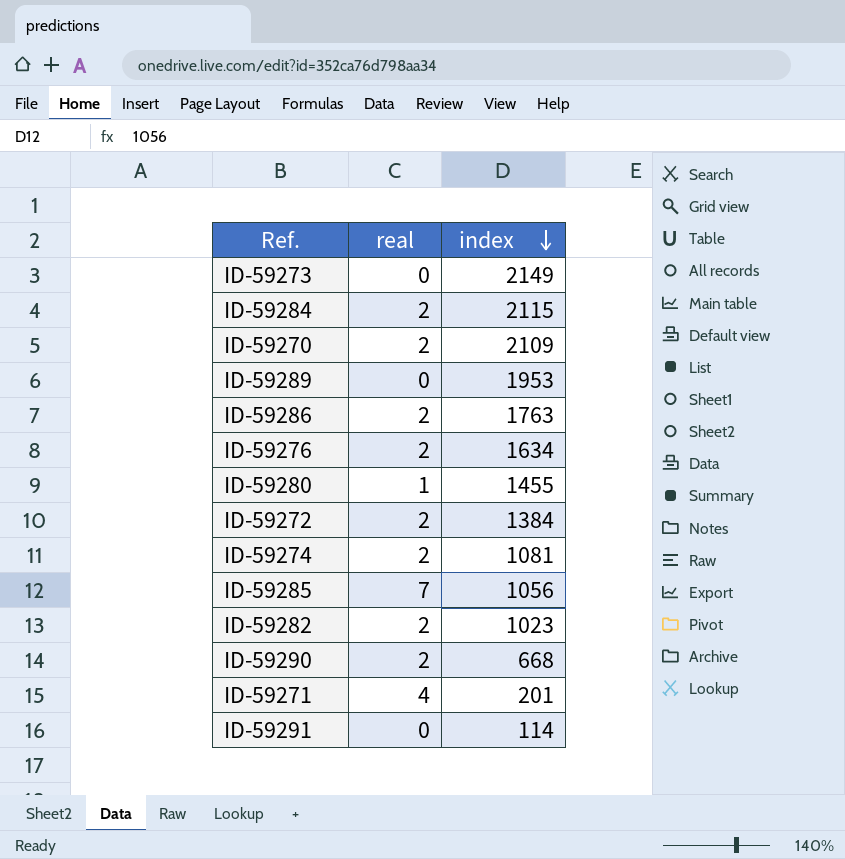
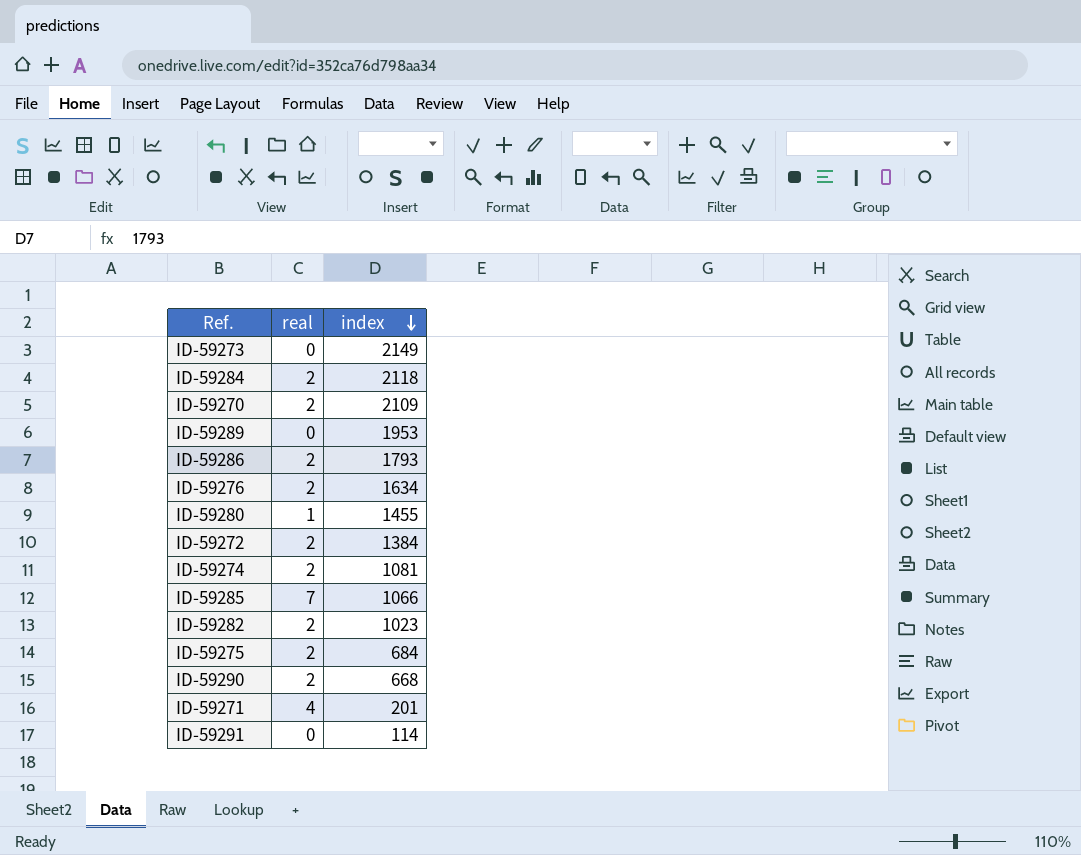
ID-59284 | index: 2115 -> 2118
ID-59286 | index: 1763 -> 1793
ID-59285 | index: 1056 -> 1066
row ID-59275: none -> 2 | 684

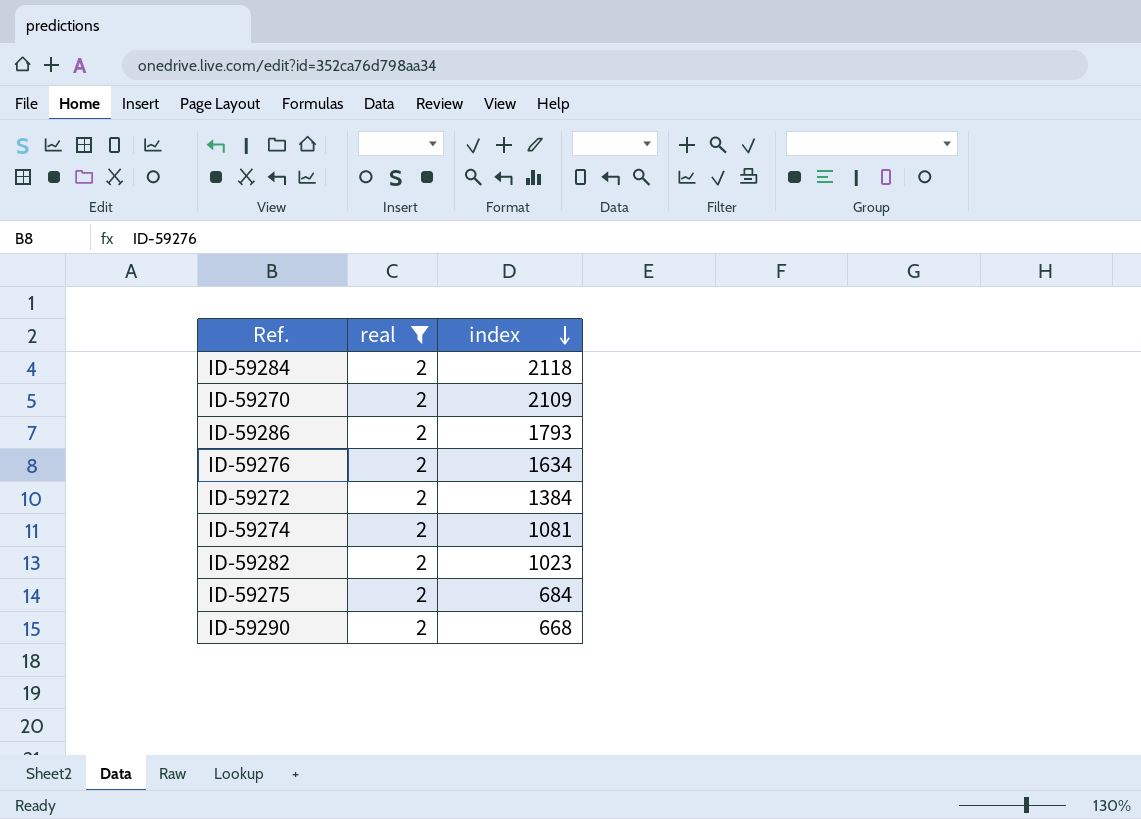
filter: none -> real = 2

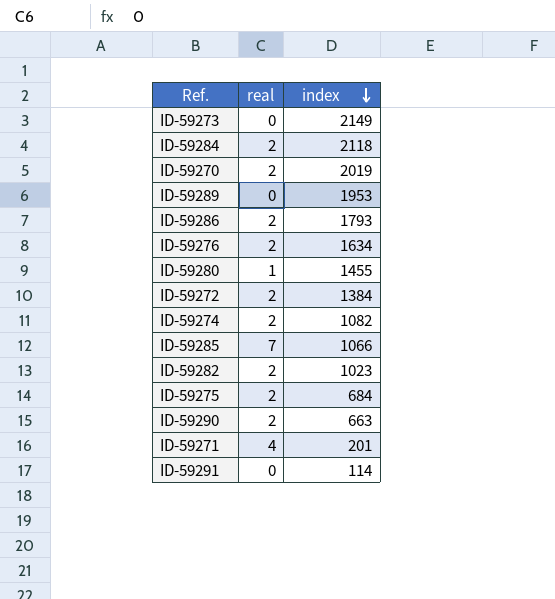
filter: real = 2 -> none
ID-59270 | index: 2109 -> 2019
ID-59274 | index: 1081 -> 1082
ID-59290 | index: 668 -> 663

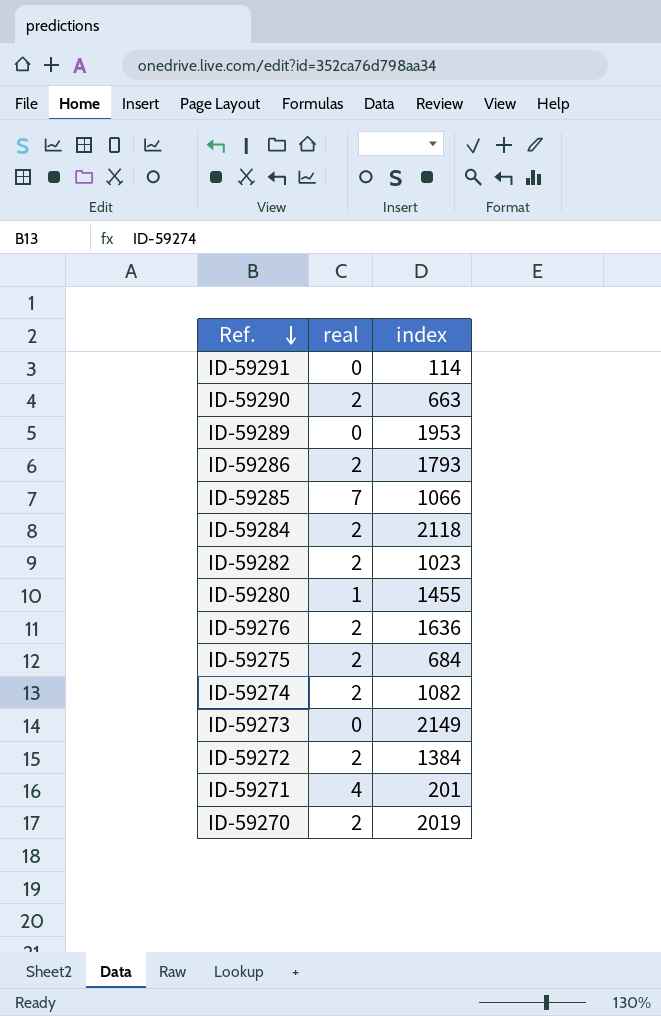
row order: index descending -> Ref. descending
ID-59276 | index: 1634 -> 1636

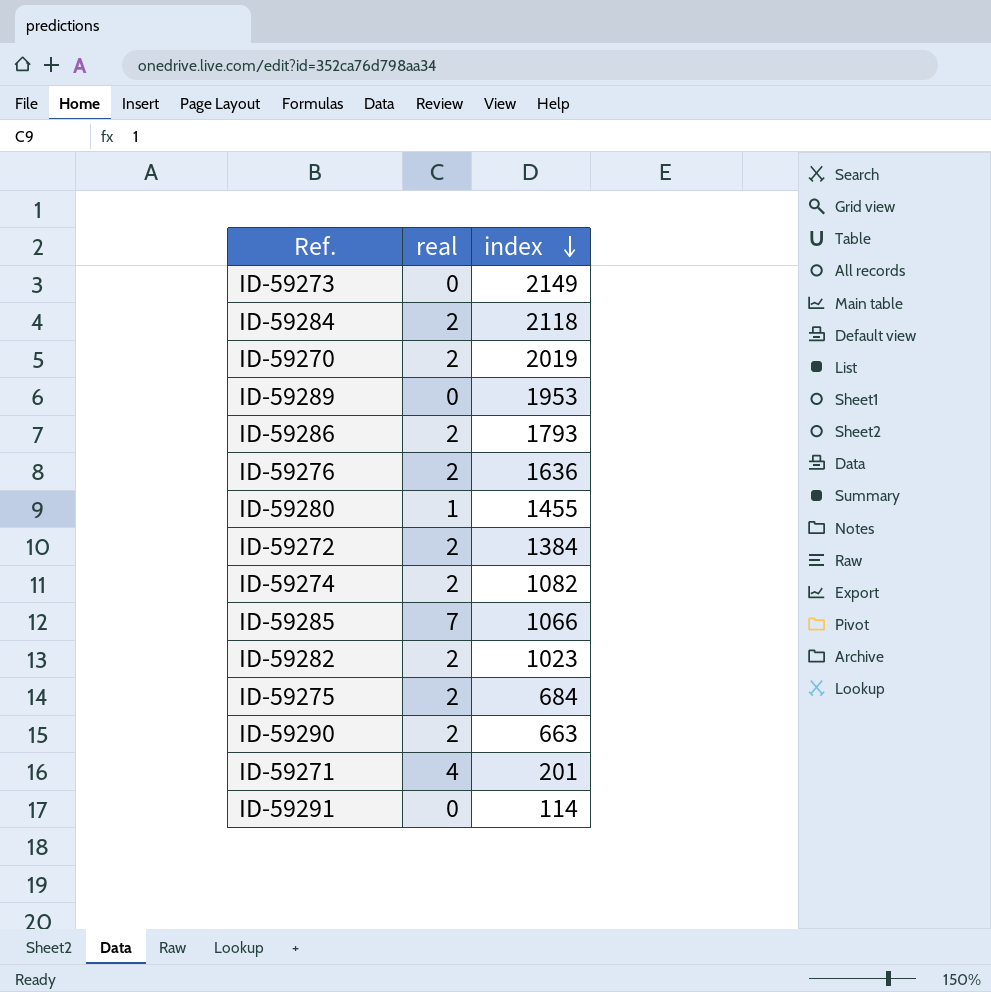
row order: Ref. descending -> index descending

